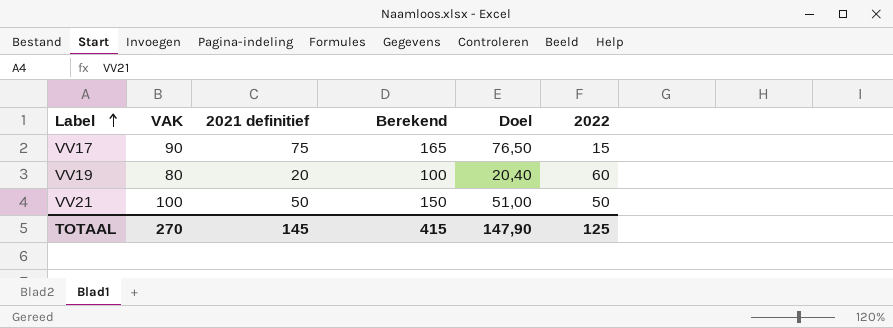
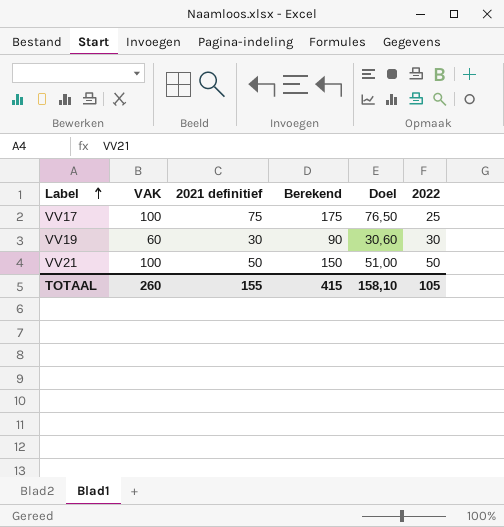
VV17 | VAK: 90 -> 100
VV17 | Berekend: 165 -> 175
VV17 | 2022: 15 -> 25
VV19 | VAK: 80 -> 60
VV19 | 2021 definitief: 20 -> 30
VV19 | Berekend: 100 -> 90
VV19 | Doel: 20,40 -> 30,60
VV19 | 2022: 60 -> 30
TOTAAL | VAK: 270 -> 260
TOTAAL | 2021 definitief: 145 -> 155
TOTAAL | Doel: 147,90 -> 158,10
TOTAAL | 2022: 125 -> 105

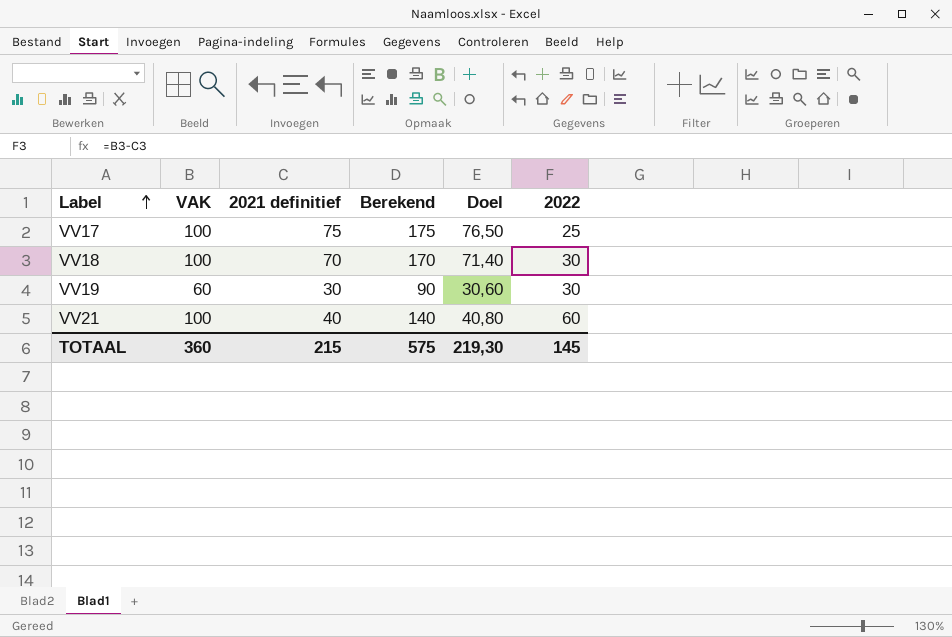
row VV18: none -> 100 | 70 | 170 | 71,40 | 30
VV21 | 2021 definitief: 50 -> 40
VV21 | Berekend: 150 -> 140
VV21 | Doel: 51,00 -> 40,80
VV21 | 2022: 50 -> 60
TOTAAL | VAK: 260 -> 360
TOTAAL | 2021 definitief: 155 -> 215
TOTAAL | Berekend: 415 -> 575
TOTAAL | Doel: 158,10 -> 219,30
TOTAAL | 2022: 105 -> 145

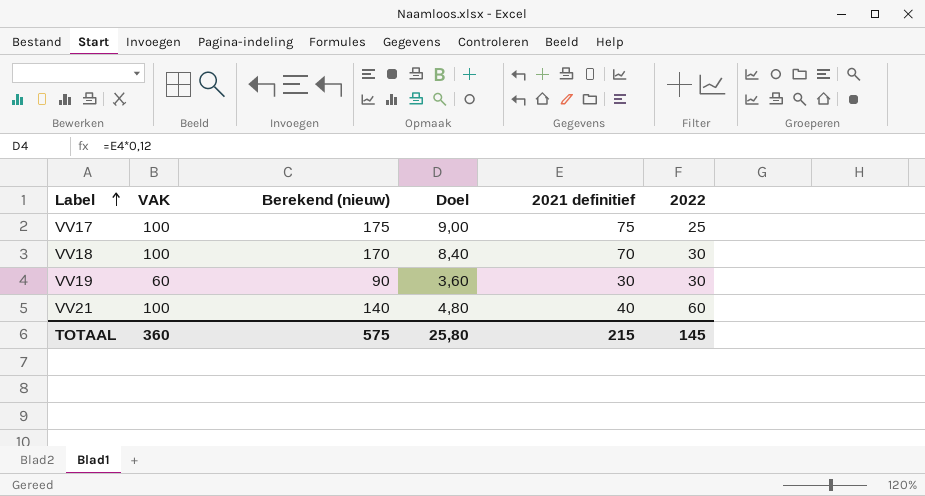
column name: Berekend -> Berekend (nieuw)
column Doel | formula: [2021 definitief] * 1,02 -> [2021 definitief] * 0,12
column 2021 definitief | position: 3 -> 5
TOTAAL | Doel: 219,30 -> 25,80

